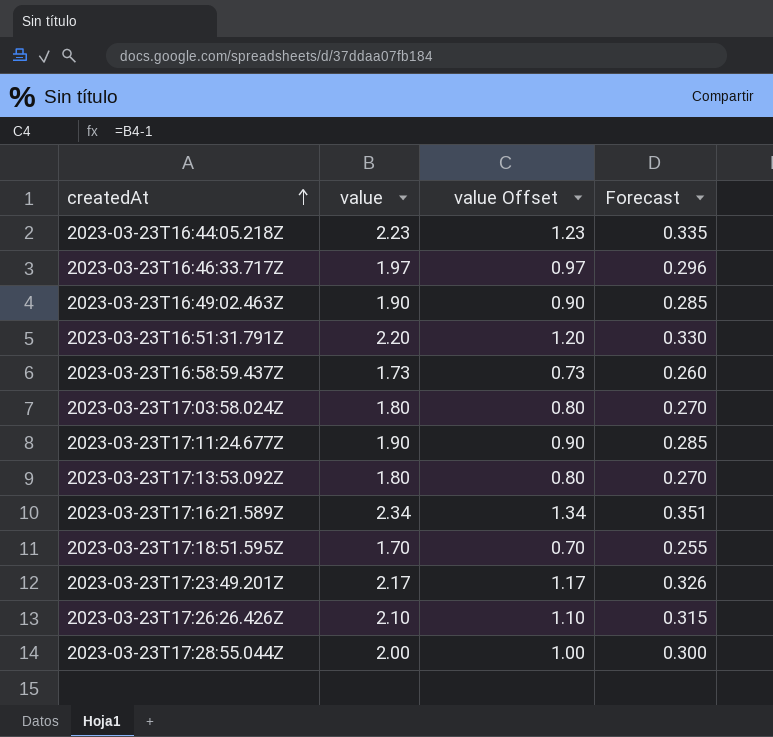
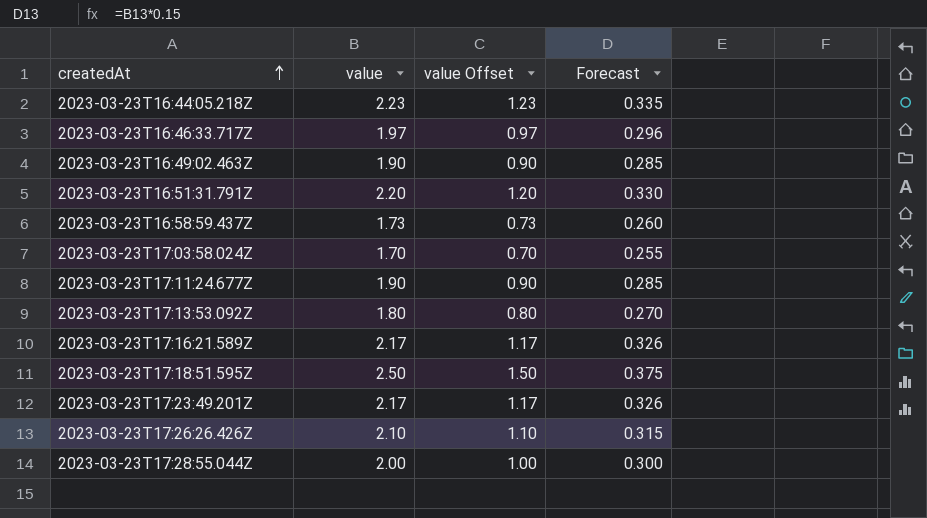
2023-03-23T17:03:58.024Z | value: 1.80 -> 1.70
2023-03-23T17:03:58.024Z | value Offset: 0.80 -> 0.70
2023-03-23T17:03:58.024Z | Forecast: 0.270 -> 0.255
2023-03-23T17:16:21.589Z | value: 2.34 -> 2.17
2023-03-23T17:16:21.589Z | value Offset: 1.34 -> 1.17
2023-03-23T17:16:21.589Z | Forecast: 0.351 -> 0.326
2023-03-23T17:18:51.595Z | value: 1.70 -> 2.50
2023-03-23T17:18:51.595Z | value Offset: 0.70 -> 1.50
2023-03-23T17:18:51.595Z | Forecast: 0.255 -> 0.375

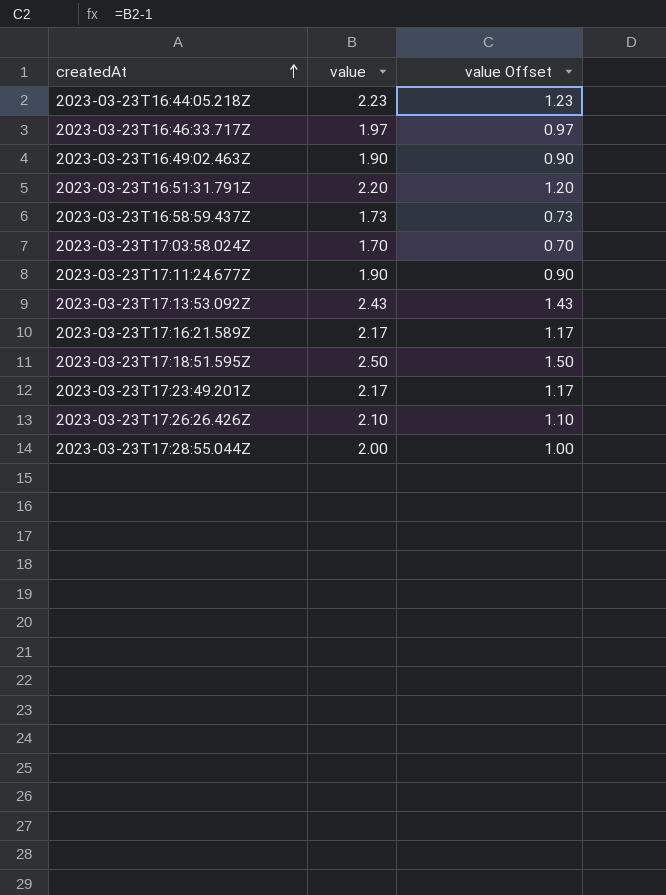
column Forecast | formula: [value] * 0.15 -> none
2023-03-23T17:13:53.092Z | value: 1.80 -> 2.43
2023-03-23T17:13:53.092Z | value Offset: 0.80 -> 1.43

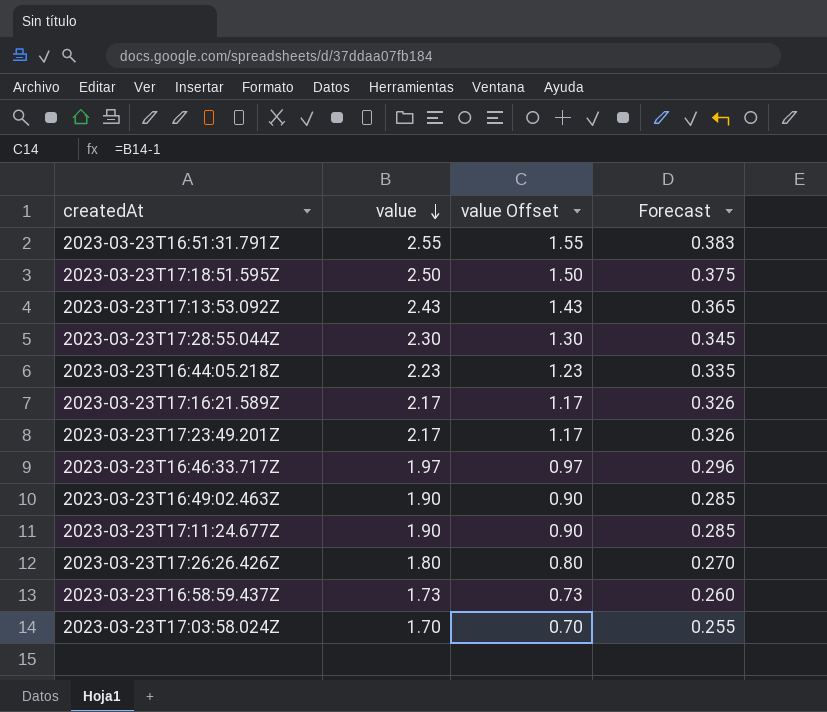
row order: createdAt ascending -> value descending
column Forecast | formula: none -> [value] * 0.15
2023-03-23T16:51:31.791Z | value: 2.20 -> 2.55
2023-03-23T16:51:31.791Z | value Offset: 1.20 -> 1.55
2023-03-23T17:28:55.044Z | value: 2.00 -> 2.30
2023-03-23T17:28:55.044Z | value Offset: 1.00 -> 1.30
2023-03-23T17:26:26.426Z | value: 2.10 -> 1.80
2023-03-23T17:26:26.426Z | value Offset: 1.10 -> 0.80

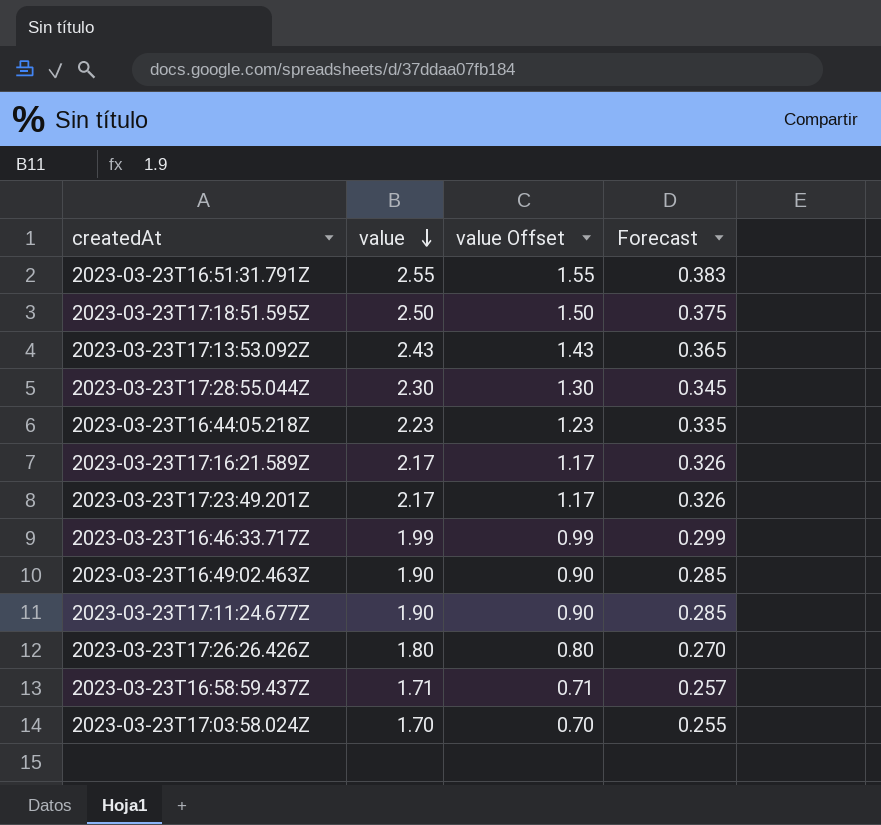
2023-03-23T16:46:33.717Z | value: 1.97 -> 1.99
2023-03-23T16:46:33.717Z | value Offset: 0.97 -> 0.99
2023-03-23T16:46:33.717Z | Forecast: 0.296 -> 0.299
2023-03-23T16:58:59.437Z | value: 1.73 -> 1.71
2023-03-23T16:58:59.437Z | value Offset: 0.73 -> 0.71
2023-03-23T16:58:59.437Z | Forecast: 0.260 -> 0.257

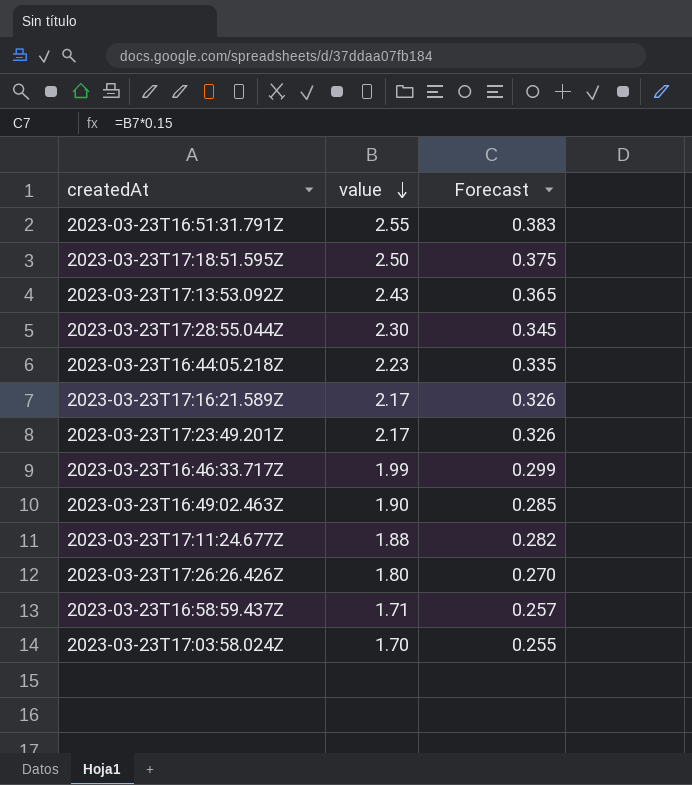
column value Offset | formula: [value] - 1 -> none
2023-03-23T17:11:24.677Z | value: 1.90 -> 1.88
2023-03-23T17:11:24.677Z | Forecast: 0.285 -> 0.282

